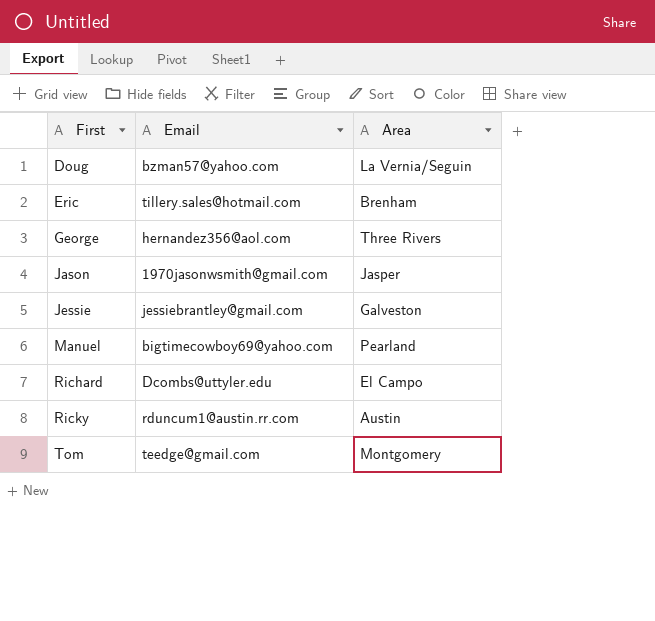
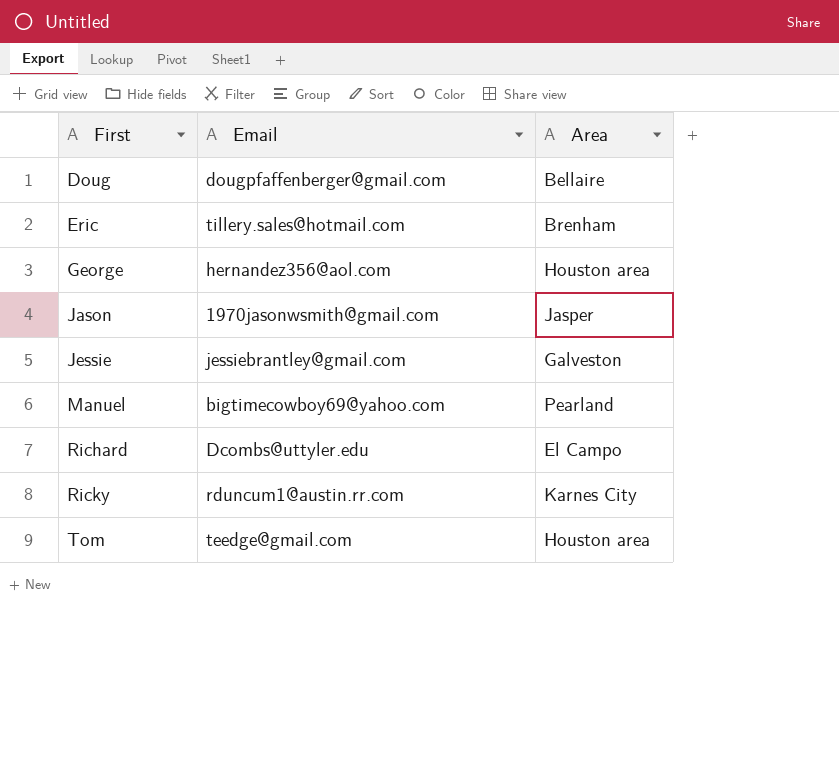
Doug | Email: bzman57@yahoo.com -> dougpfaffenberger@gmail.com
Doug | Area: La Vernia/Seguin -> Bellaire
George | Area: Three Rivers -> Houston area
Ricky | Area: Austin -> Karnes City
Tom | Area: Montgomery -> Houston area

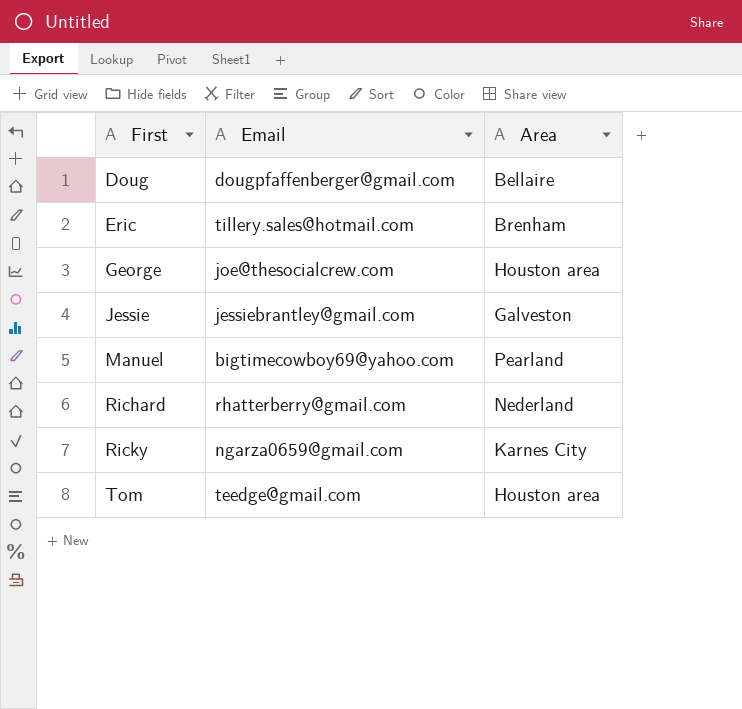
row Jason: 1970jasonwsmith@gmail.com | Jasper -> none
George | Email: hernandez356@aol.com -> joe@thesocialcrew.com
Richard | Email: Dcombs@uttyler.edu -> rhatterberry@gmail.com
Richard | Area: El Campo -> Nederland
Ricky | Email: rduncum1@austin.rr.com -> ngarza0659@gmail.com

